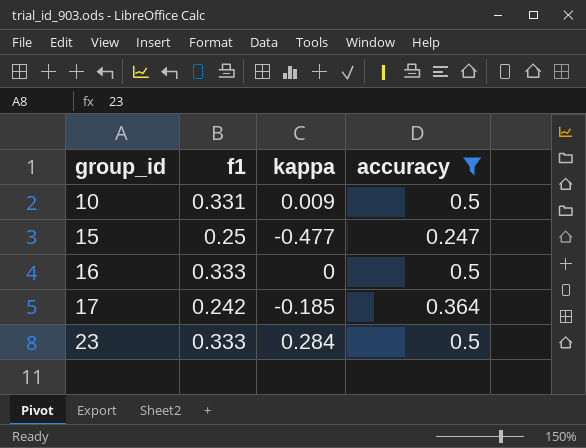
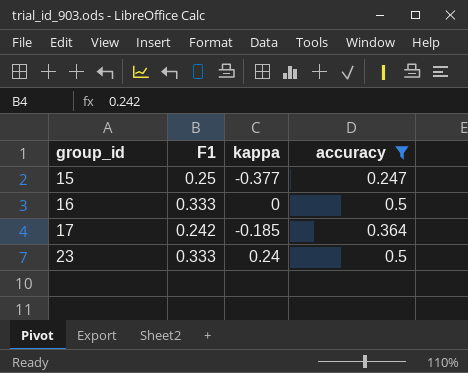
column name: f1 -> F1
row 10: 0.331 | 0.009 | 0.5 -> none
15 | kappa: -0.477 -> -0.377
23 | kappa: 0.284 -> 0.24

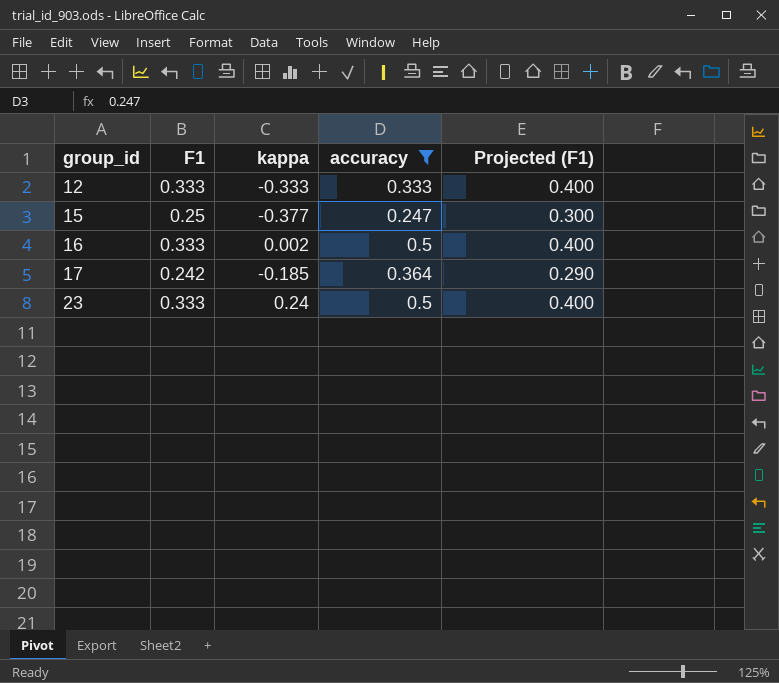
column Projected (F1) | formula: none -> [F1] * 1.2
row 12: none -> 0.333 | -0.333 | 0.333 | 0.400
16 | kappa: 0 -> 0.002

